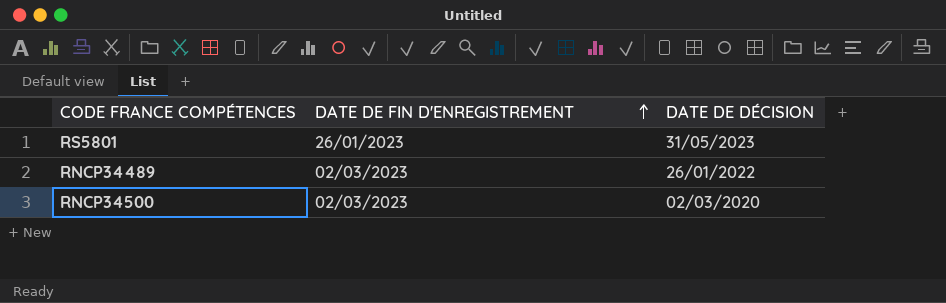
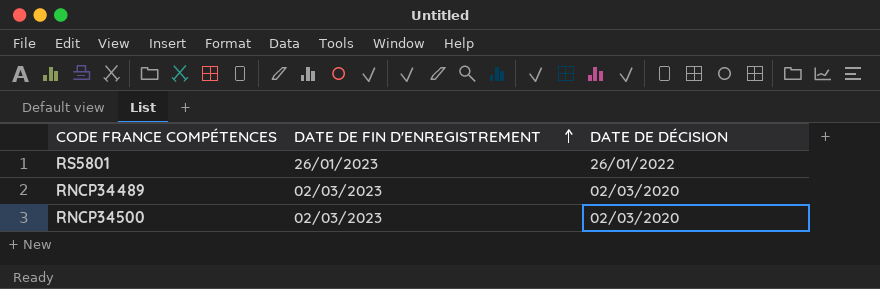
RS5801 | DATE DE DÉCISION: 31/05/2023 -> 26/01/2022
RNCP34489 | DATE DE DÉCISION: 26/01/2022 -> 02/03/2020

